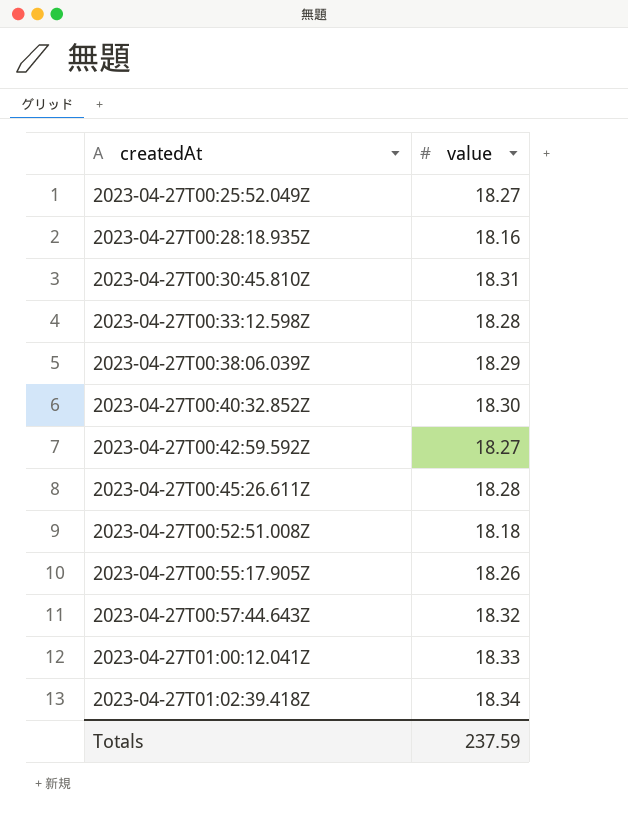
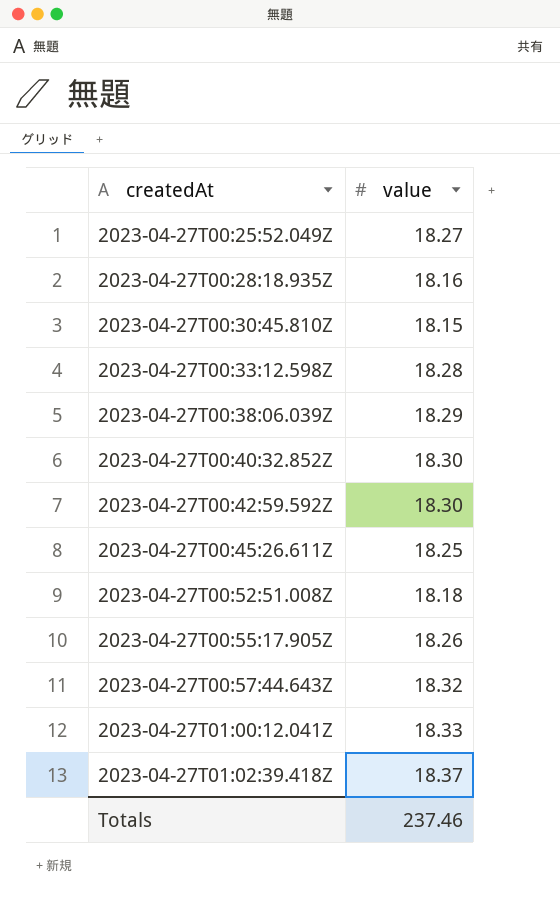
2023-04-27T00:30:45.810Z | value: 18.31 -> 18.15
2023-04-27T00:42:59.592Z | value: 18.27 -> 18.30
2023-04-27T00:45:26.611Z | value: 18.28 -> 18.25
2023-04-27T01:02:39.418Z | value: 18.34 -> 18.37
Totals | value: 237.59 -> 237.46

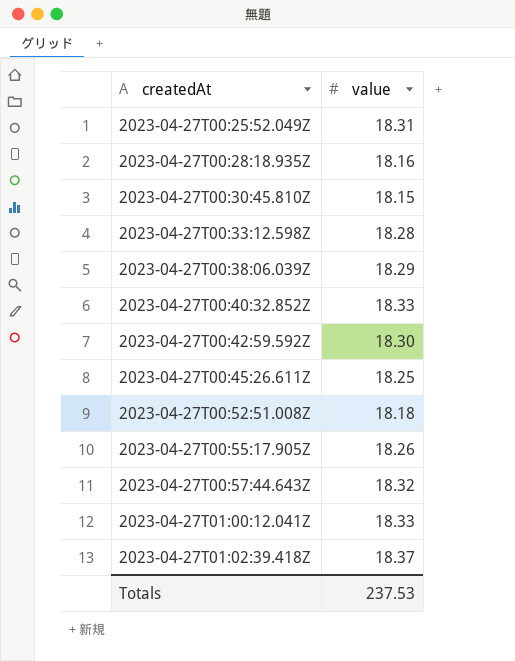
2023-04-27T00:25:52.049Z | value: 18.27 -> 18.31
2023-04-27T00:40:32.852Z | value: 18.30 -> 18.33
Totals | value: 237.46 -> 237.53

